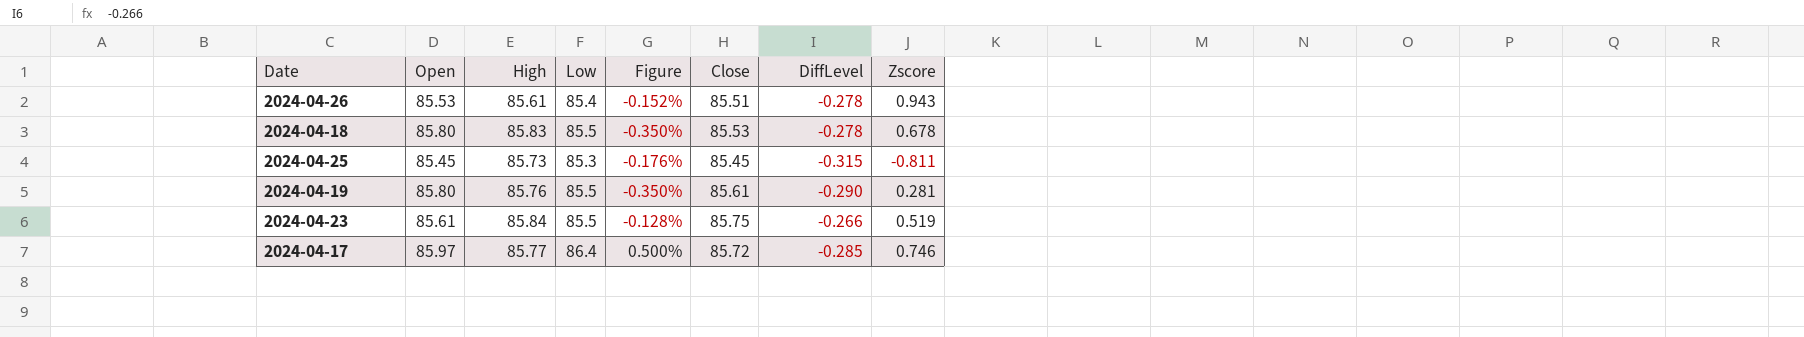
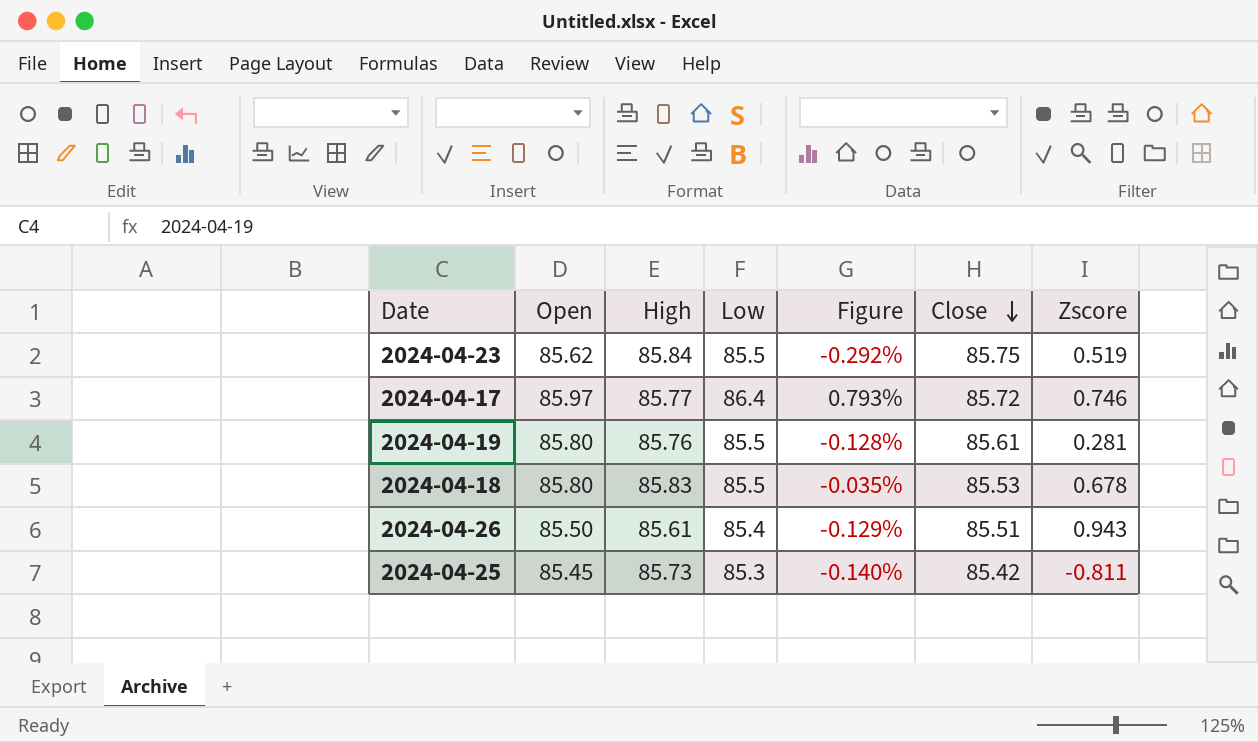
row order: none -> Close descending
column DiffLevel | position: 7 -> none
column Figure | formula: ([Low] - [Open]) / [Open] -> ([Low] - [Close]) / [Close]
2024-04-23 | Open: 85.61 -> 85.62
2024-04-26 | Open: 85.53 -> 85.50
2024-04-25 | Close: 85.45 -> 85.42

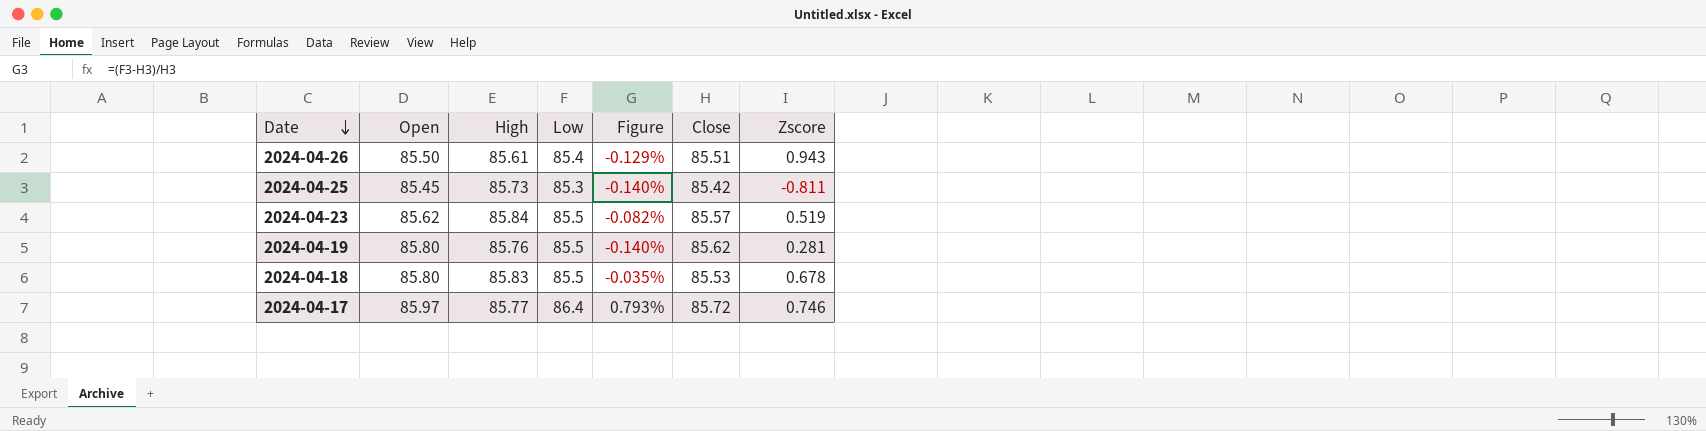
row order: Close descending -> Date descending
2024-04-23 | Figure: -0.292% -> -0.082%
2024-04-23 | Close: 85.75 -> 85.57
2024-04-19 | Figure: -0.128% -> -0.140%
2024-04-19 | Close: 85.61 -> 85.62

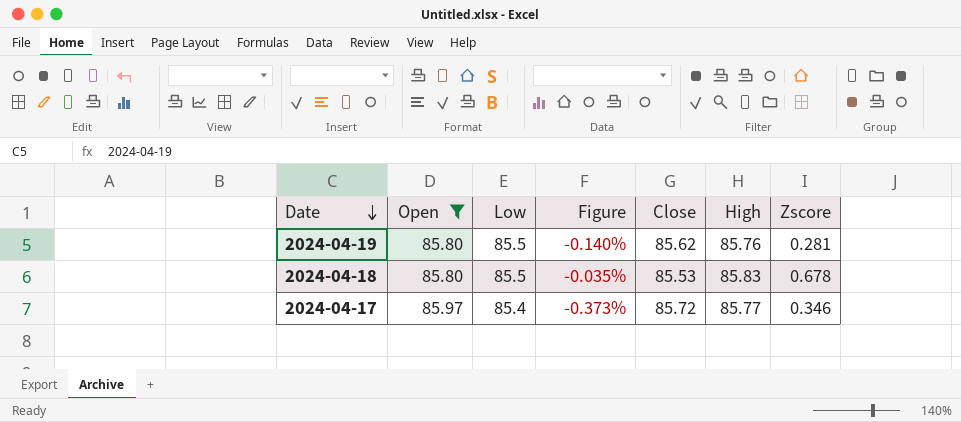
filter: none -> Open >= 85.80
column High | position: 3 -> 6
2024-04-17 | Low: 86.4 -> 85.4
2024-04-17 | Figure: 0.793% -> -0.373%
2024-04-17 | Zscore: 0.746 -> 0.346

